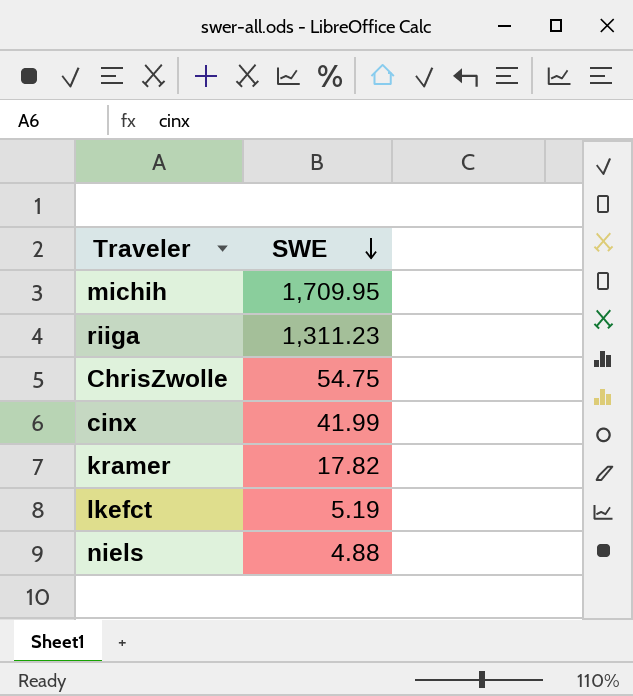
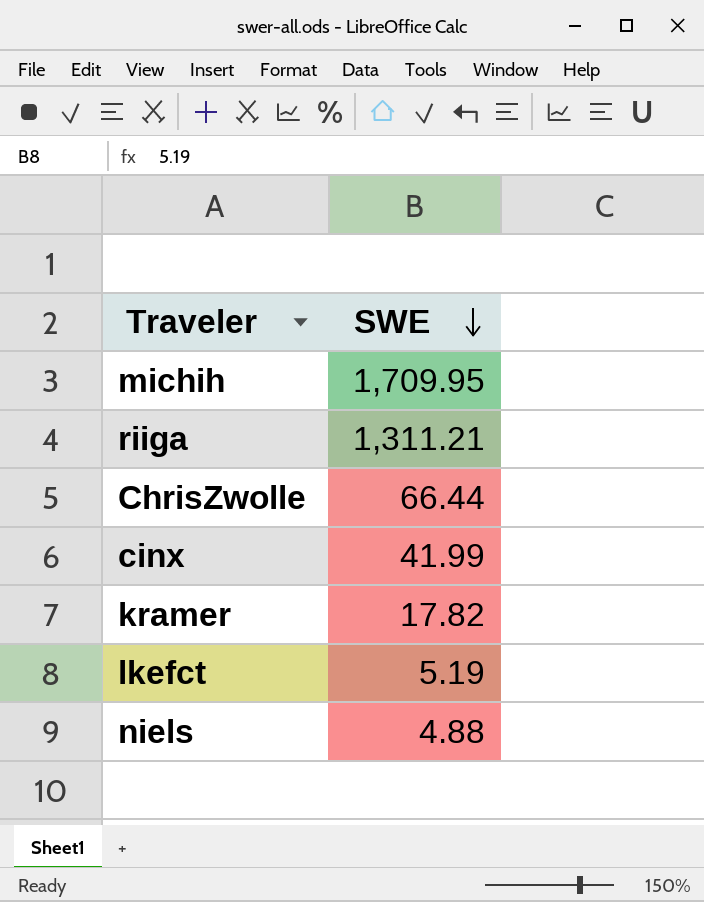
riiga | SWE: 1,311.23 -> 1,311.21
ChrisZwolle | SWE: 54.75 -> 66.44

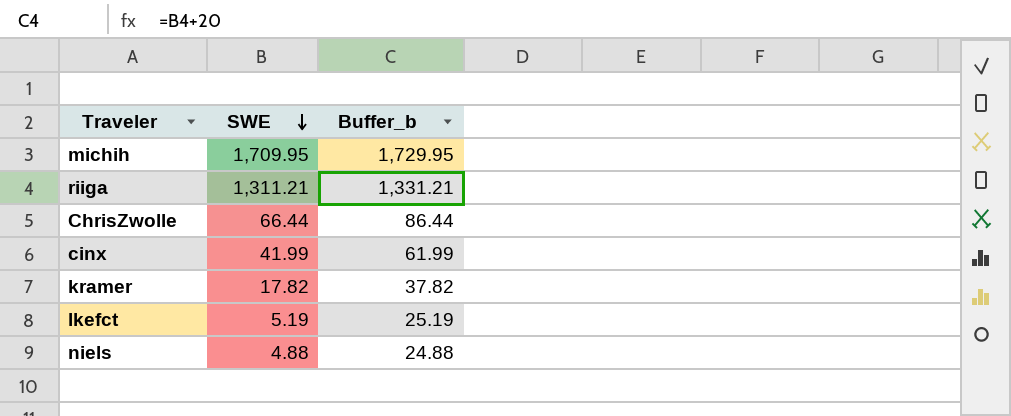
column Buffer_b | formula: none -> [SWE] + 20

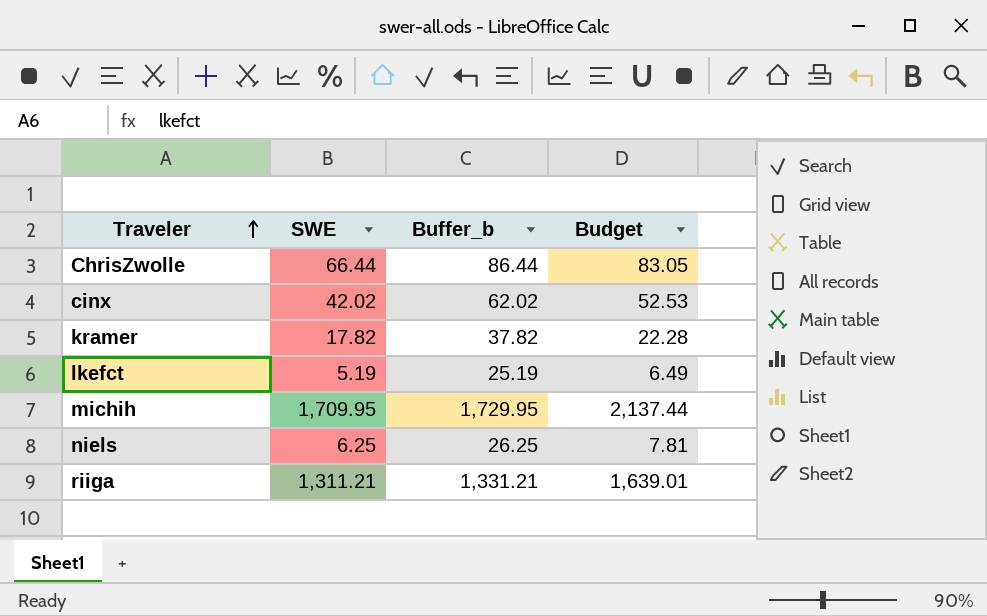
row order: SWE descending -> Traveler ascending
column Budget | formula: none -> [SWE] * 1.25
cinx | SWE: 41.99 -> 42.02
cinx | Buffer_b: 61.99 -> 62.02
niels | SWE: 4.88 -> 6.25
niels | Buffer_b: 24.88 -> 26.25

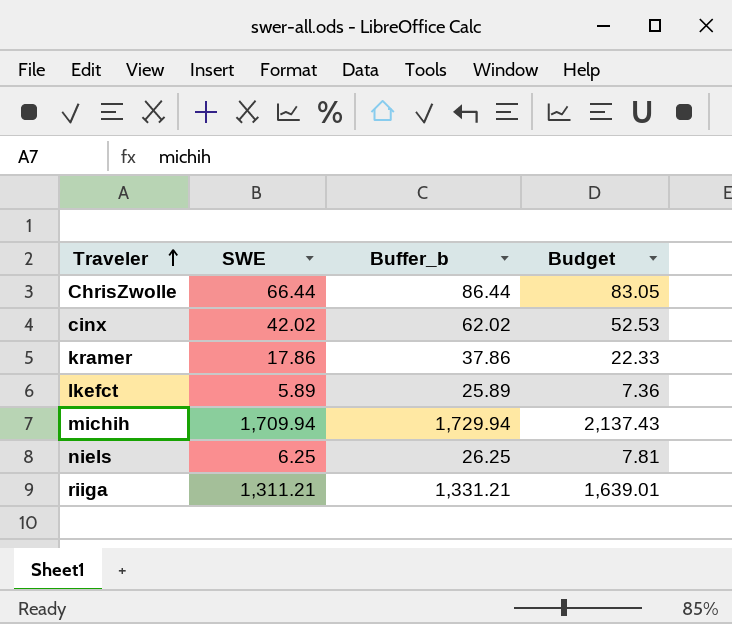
kramer | SWE: 17.82 -> 17.86
kramer | Buffer_b: 37.82 -> 37.86
kramer | Budget: 22.28 -> 22.33
lkefct | SWE: 5.19 -> 5.89
lkefct | Buffer_b: 25.19 -> 25.89
lkefct | Budget: 6.49 -> 7.36
michih | SWE: 1,709.95 -> 1,709.94
michih | Buffer_b: 1,729.95 -> 1,729.94
michih | Budget: 2,137.44 -> 2,137.43

